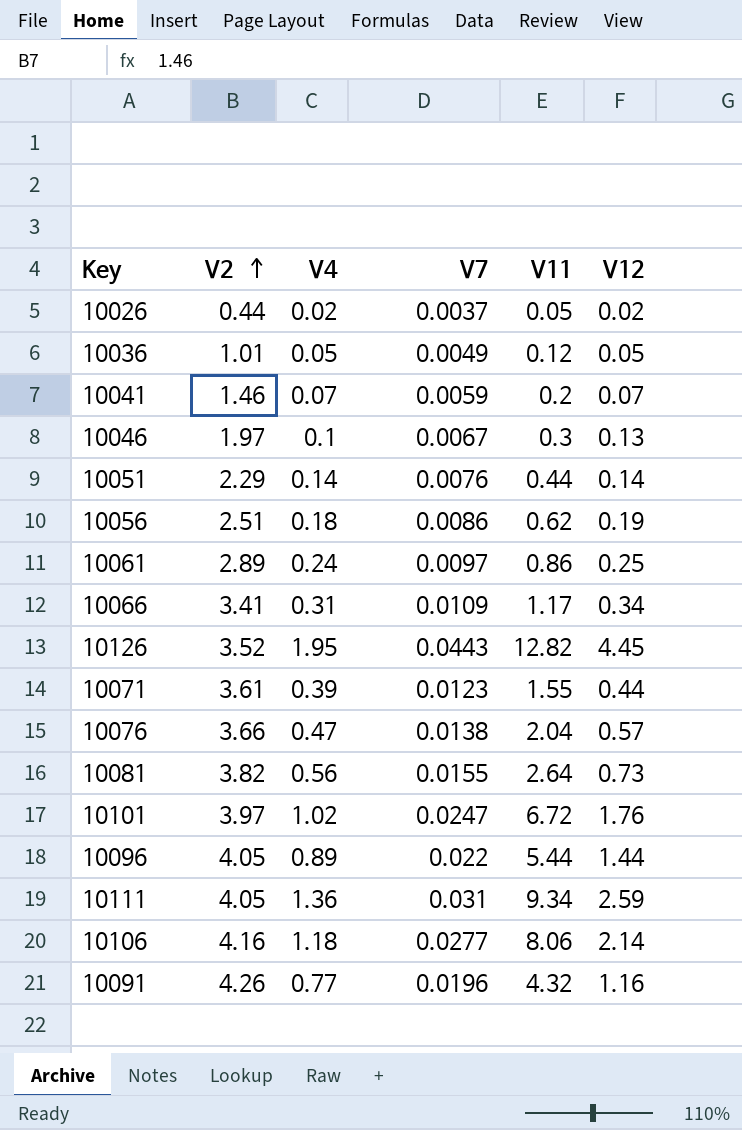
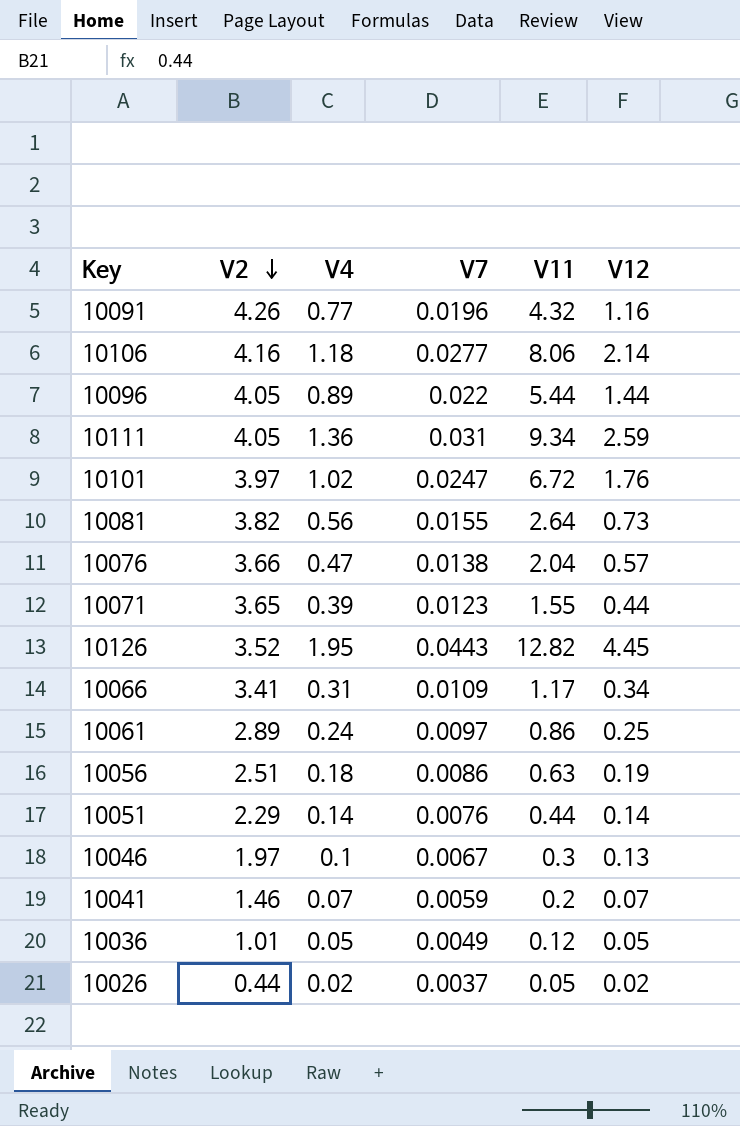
row order: V2 ascending -> V2 descending
10071 | V2: 3.61 -> 3.65
10056 | V11: 0.62 -> 0.63

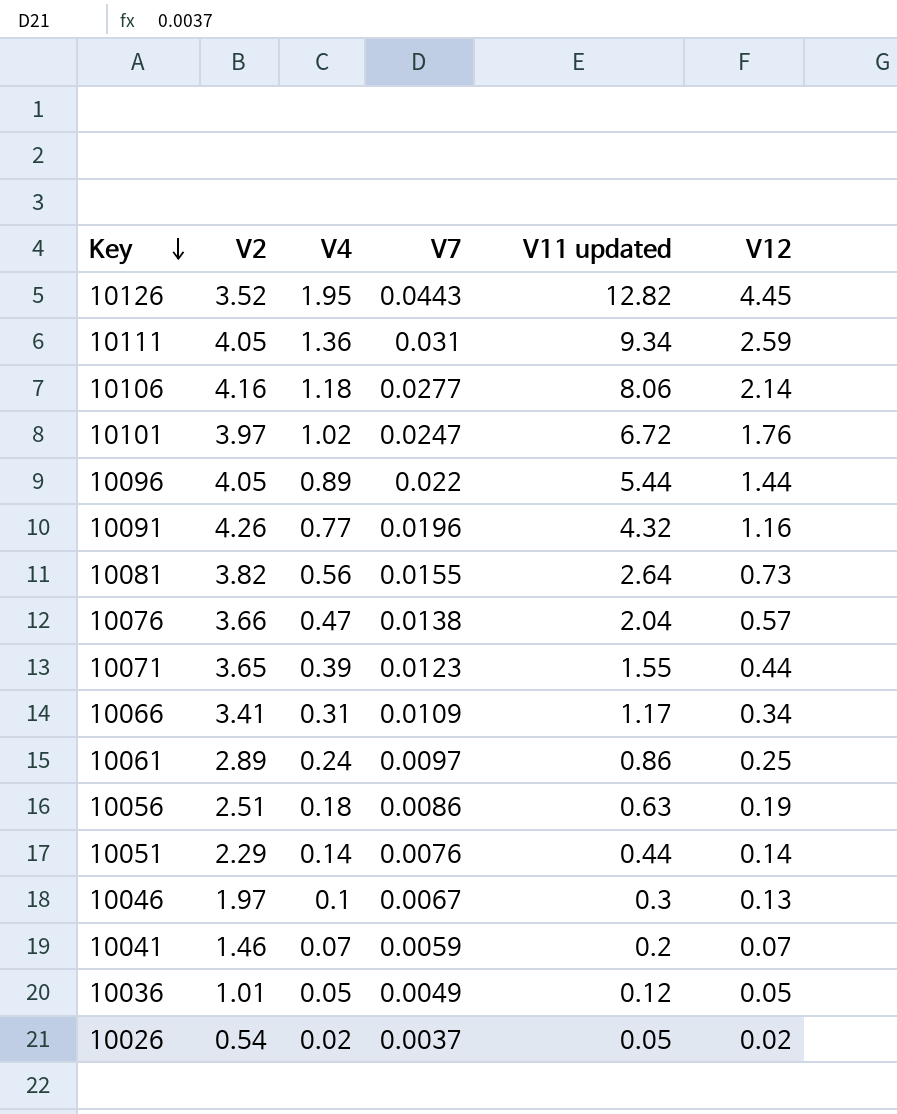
row order: V2 descending -> Key descending
column name: V11 -> V11 updated
10026 | V2: 0.44 -> 0.54

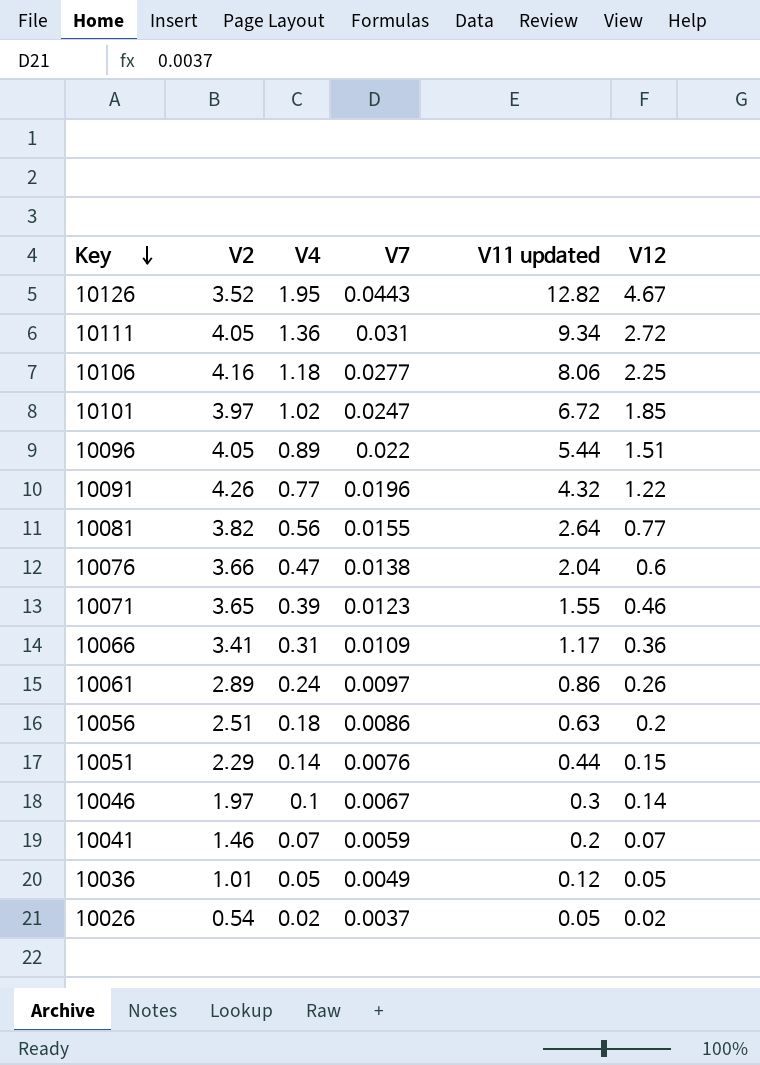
10126 | V12: 4.45 -> 4.67
10111 | V12: 2.59 -> 2.72
10106 | V12: 2.14 -> 2.25
10101 | V12: 1.76 -> 1.85
10096 | V12: 1.44 -> 1.51
10091 | V12: 1.16 -> 1.22
10081 | V12: 0.73 -> 0.77
10076 | V12: 0.57 -> 0.6
10071 | V12: 0.44 -> 0.46
10066 | V12: 0.34 -> 0.36
10061 | V12: 0.25 -> 0.26
10056 | V12: 0.19 -> 0.2
10051 | V12: 0.14 -> 0.15
10046 | V12: 0.13 -> 0.14

